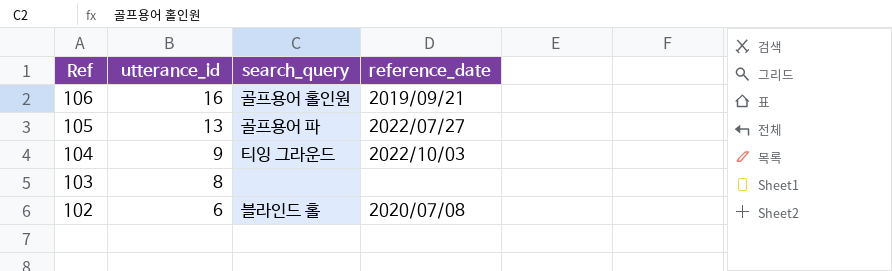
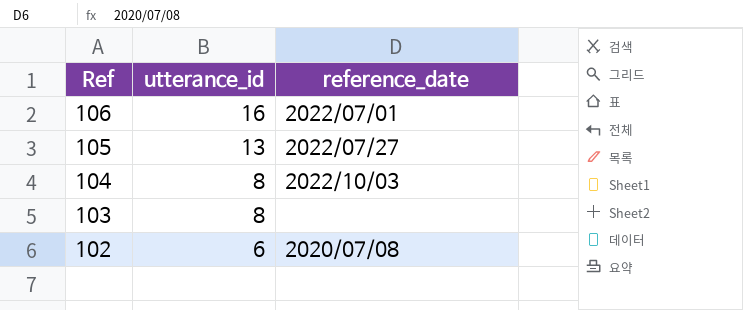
column search_query | position: 3 -> none
106 | reference_date: 2019/09/21 -> 2022/07/01
104 | utterance_id: 9 -> 8

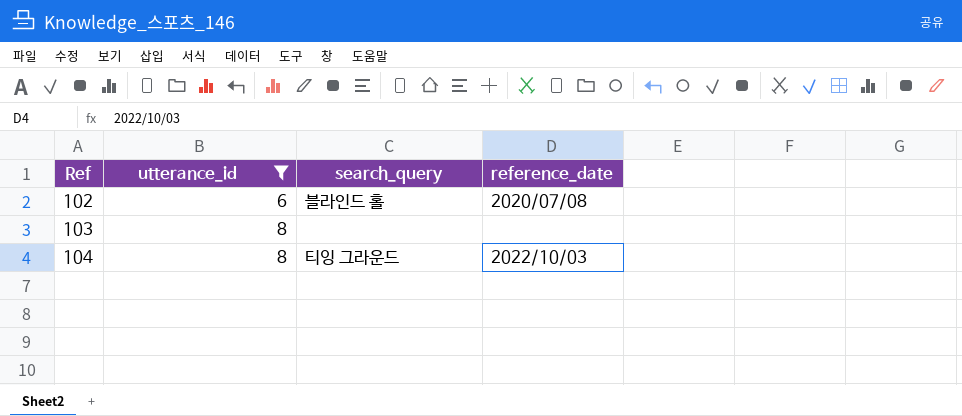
filter: none -> utterance_id <= 8
row order: Ref descending -> Ref ascending
column search_query | position: none -> 3

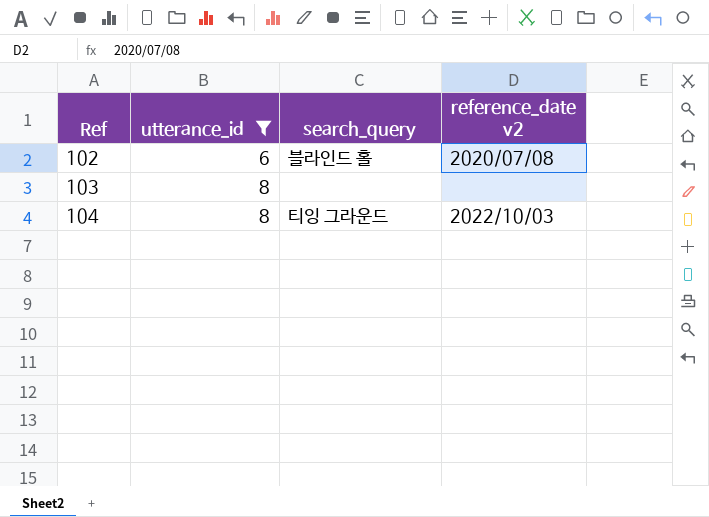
column name: reference_date -> reference_date v2

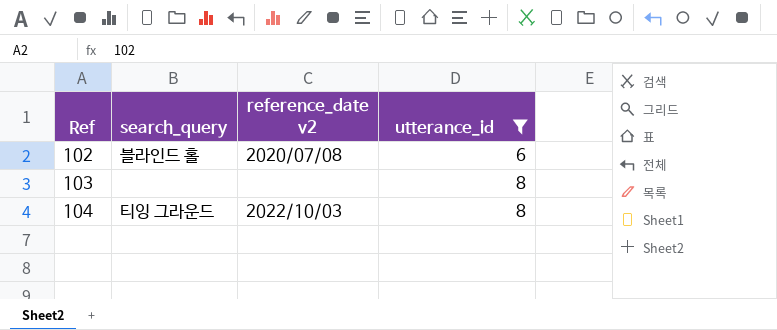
column utterance_id | position: 2 -> 4

